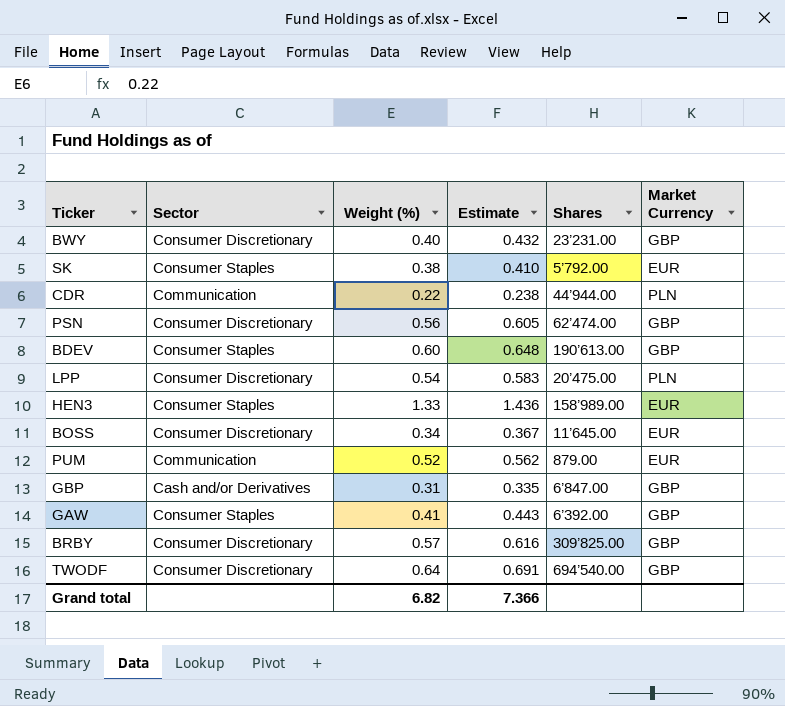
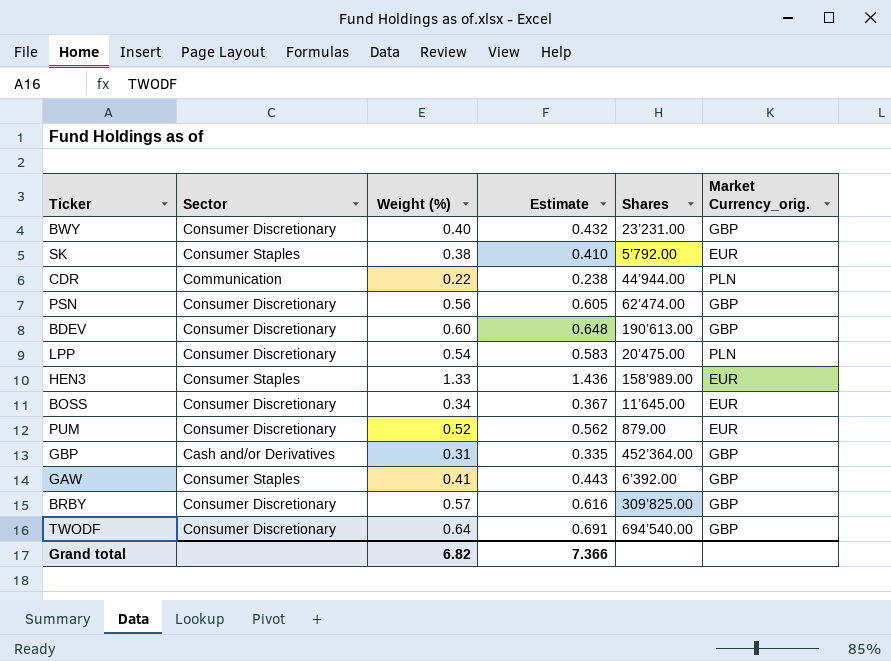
column name: Market Currency -> Market Currency_orig.
BDEV | Sector: Consumer Staples -> Consumer Discretionary
PUM | Sector: Communication -> Consumer Discretionary
GBP | Shares: 6’847.00 -> 452’364.00

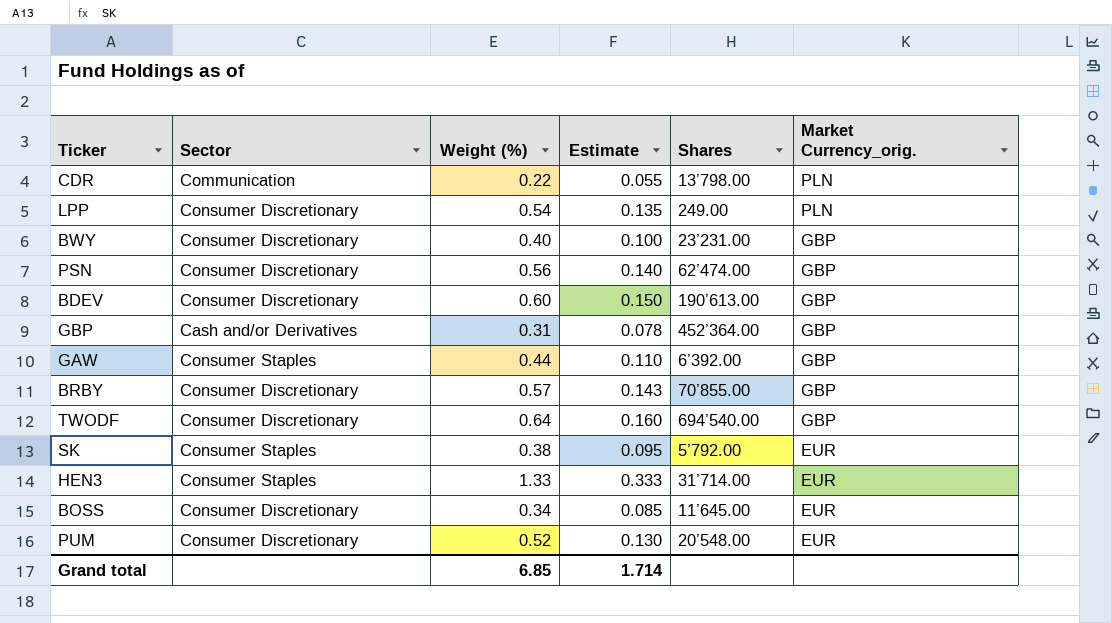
row order: none -> Market Currency_orig. descending
column Estimate | formula: [Weight (%)] * 1.08 -> [Weight (%)] * 0.25
CDR | Shares: 44’944.00 -> 13’798.00
LPP | Shares: 20’475.00 -> 249.00
GAW | Weight (%): 0.41 -> 0.44
BRBY | Shares: 309’825.00 -> 70’855.00
HEN3 | Shares: 158’989.00 -> 31’714.00
PUM | Shares: 879.00 -> 20’548.00
Grand total | Weight (%): 6.82 -> 6.85
Grand total | Estimate: 7.366 -> 1.714

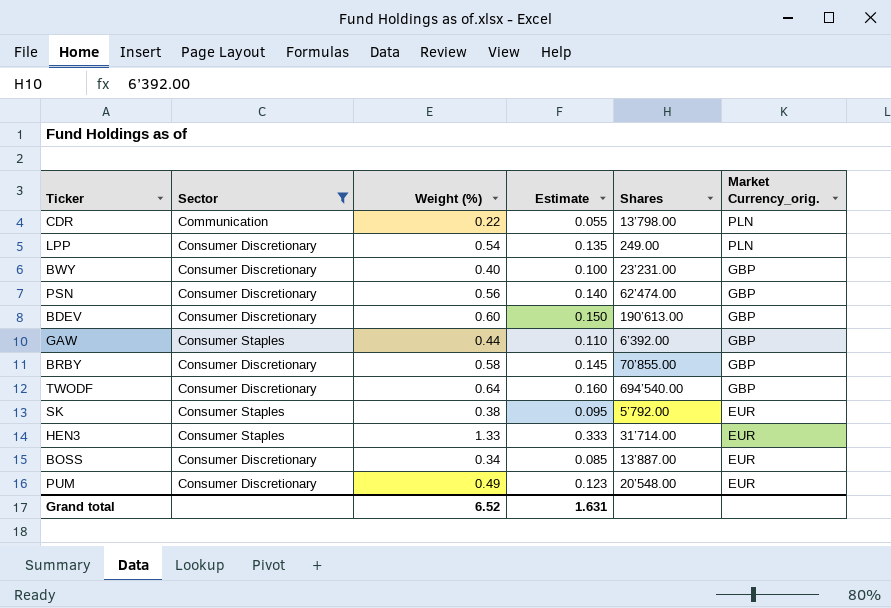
filter: none -> Sector != Cash and/or Derivatives
BRBY | Weight (%): 0.57 -> 0.58
BRBY | Estimate: 0.143 -> 0.145
BOSS | Shares: 11’645.00 -> 13’887.00
PUM | Weight (%): 0.52 -> 0.49
PUM | Estimate: 0.130 -> 0.123
Grand total | Weight (%): 6.85 -> 6.52
Grand total | Estimate: 1.714 -> 1.631

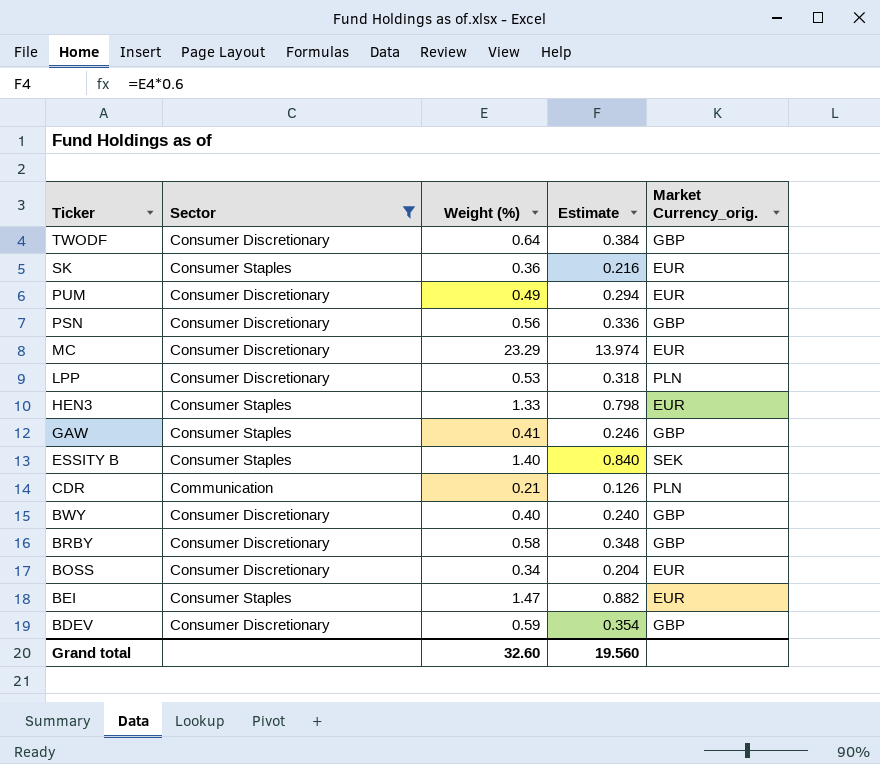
row order: Market Currency_orig. descending -> Ticker descending
column Shares | position: 5 -> none
column Estimate | formula: [Weight (%)] * 0.25 -> [Weight (%)] * 0.6
SK | Weight (%): 0.38 -> 0.36
row MC: none -> Consumer Discretionary | 23.29 | 13.974 | EUR
LPP | Weight (%): 0.54 -> 0.53
GAW | Weight (%): 0.44 -> 0.41
row ESSITY B: none -> Consumer Staples | 1.40 | 0.840 | SEK
CDR | Weight (%): 0.22 -> 0.21
row BEI: none -> Consumer Staples | 1.47 | 0.882 | EUR
BDEV | Weight (%): 0.60 -> 0.59
Grand total | Weight (%): 6.52 -> 32.60
Grand total | Estimate: 1.631 -> 19.560

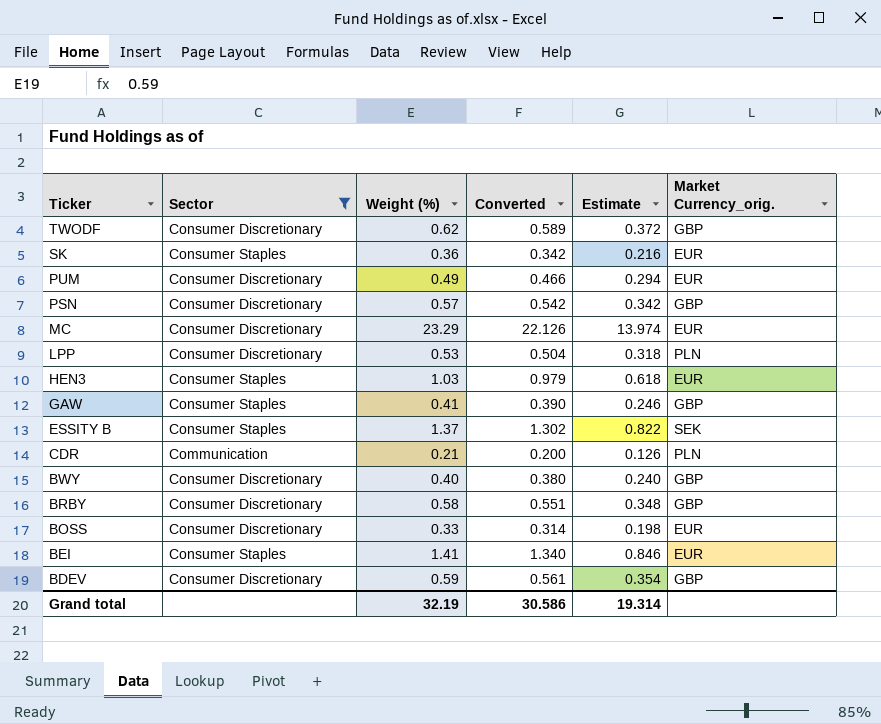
column Converted | formula: none -> [Weight (%)] * 0.95
TWODF | Weight (%): 0.64 -> 0.62
TWODF | Estimate: 0.384 -> 0.372
PSN | Weight (%): 0.56 -> 0.57
PSN | Estimate: 0.336 -> 0.342
HEN3 | Weight (%): 1.33 -> 1.03
HEN3 | Estimate: 0.798 -> 0.618
ESSITY B | Weight (%): 1.40 -> 1.37
ESSITY B | Estimate: 0.840 -> 0.822
BOSS | Weight (%): 0.34 -> 0.33
BOSS | Estimate: 0.204 -> 0.198
BEI | Weight (%): 1.47 -> 1.41
BEI | Estimate: 0.882 -> 0.846
Grand total | Weight (%): 32.60 -> 32.19
Grand total | Estimate: 19.560 -> 19.314

